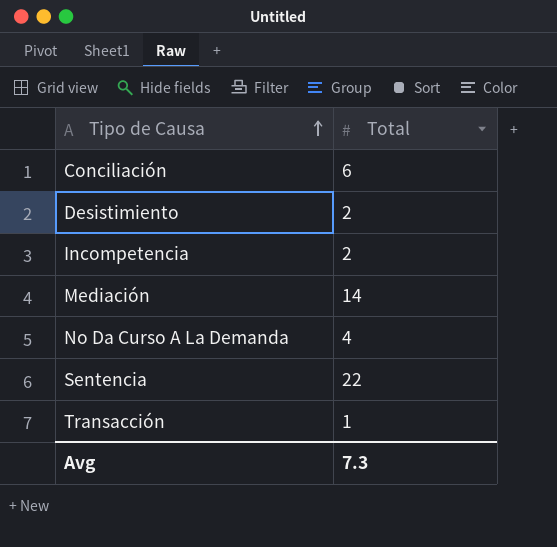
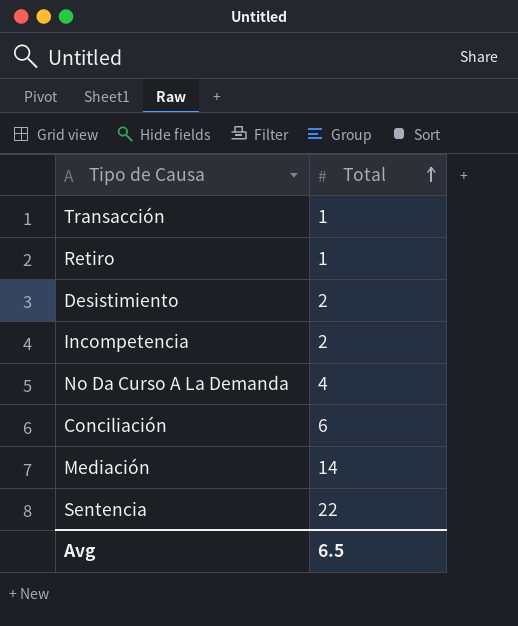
row order: Tipo de Causa ascending -> Total ascending
row Retiro: none -> 1
Avg | Total: 7.3 -> 6.5

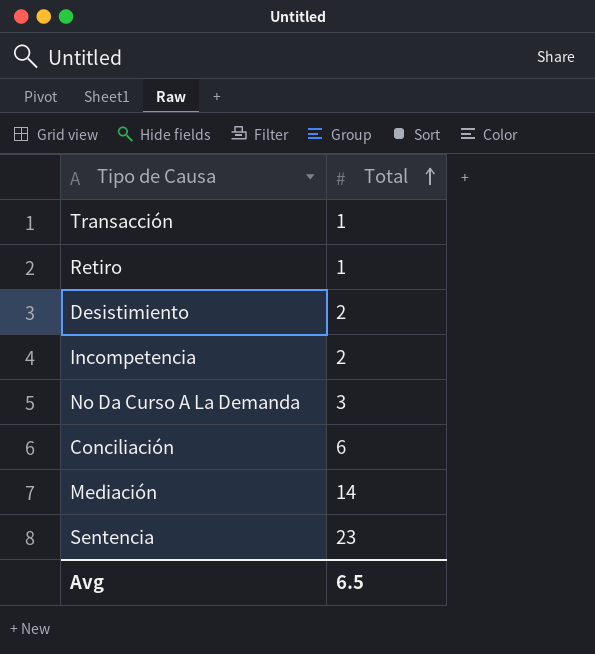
No Da Curso A La Demanda | Total: 4 -> 3
Sentencia | Total: 22 -> 23

